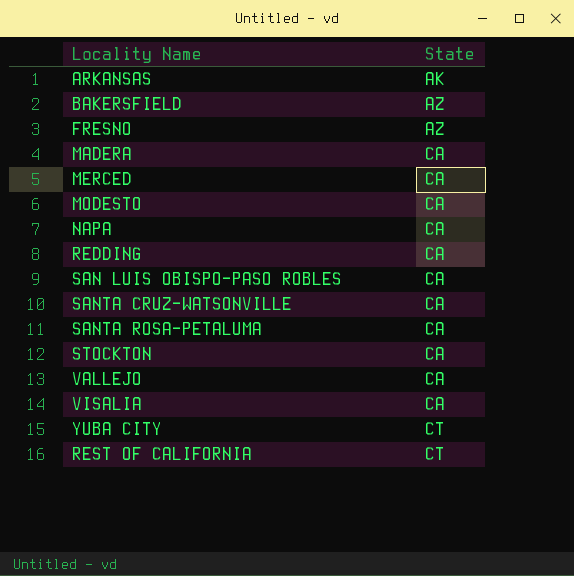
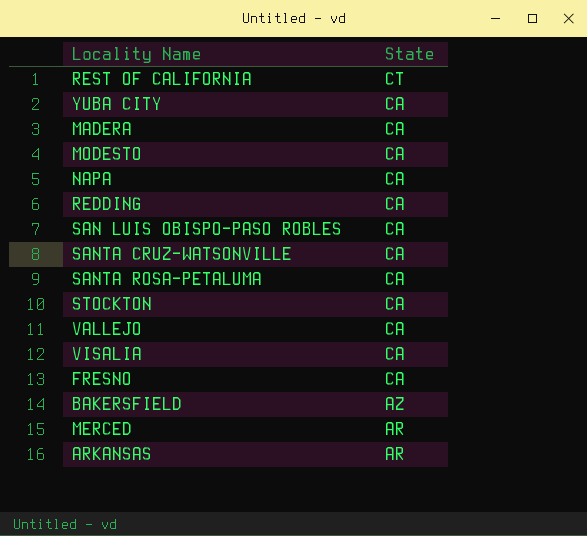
row order: State ascending -> State descending
YUBA CITY | State: CT -> CA
FRESNO | State: AZ -> CA
MERCED | State: CA -> AR
ARKANSAS | State: AK -> AR

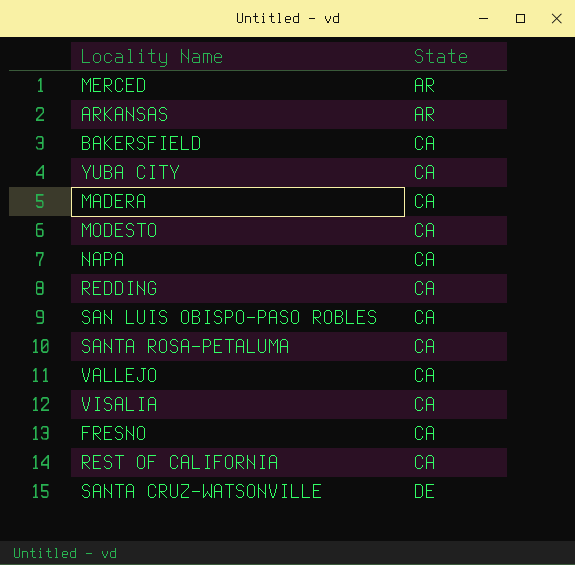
row order: State descending -> State ascending
row STOCKTON: CA -> none
BAKERSFIELD | State: AZ -> CA
REST OF CALIFORNIA | State: CT -> CA
SANTA CRUZ-WATSONVILLE | State: CA -> DE

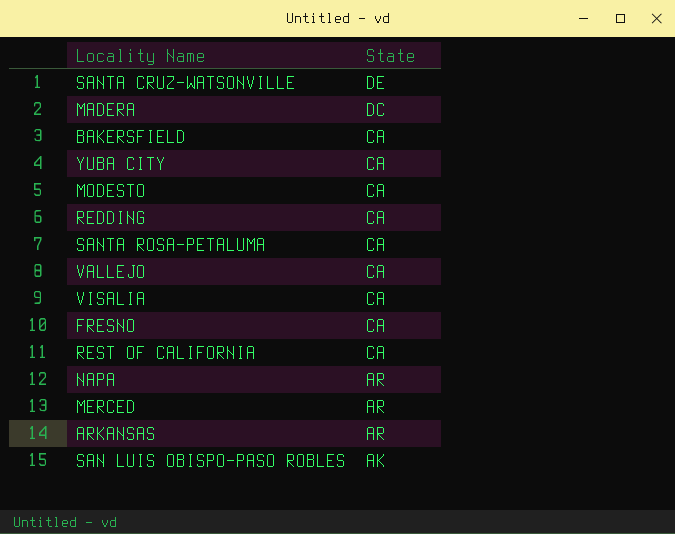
row order: State ascending -> State descending
MADERA | State: CA -> DC
NAPA | State: CA -> AR
SAN LUIS OBISPO-PASO ROBLES | State: CA -> AK

